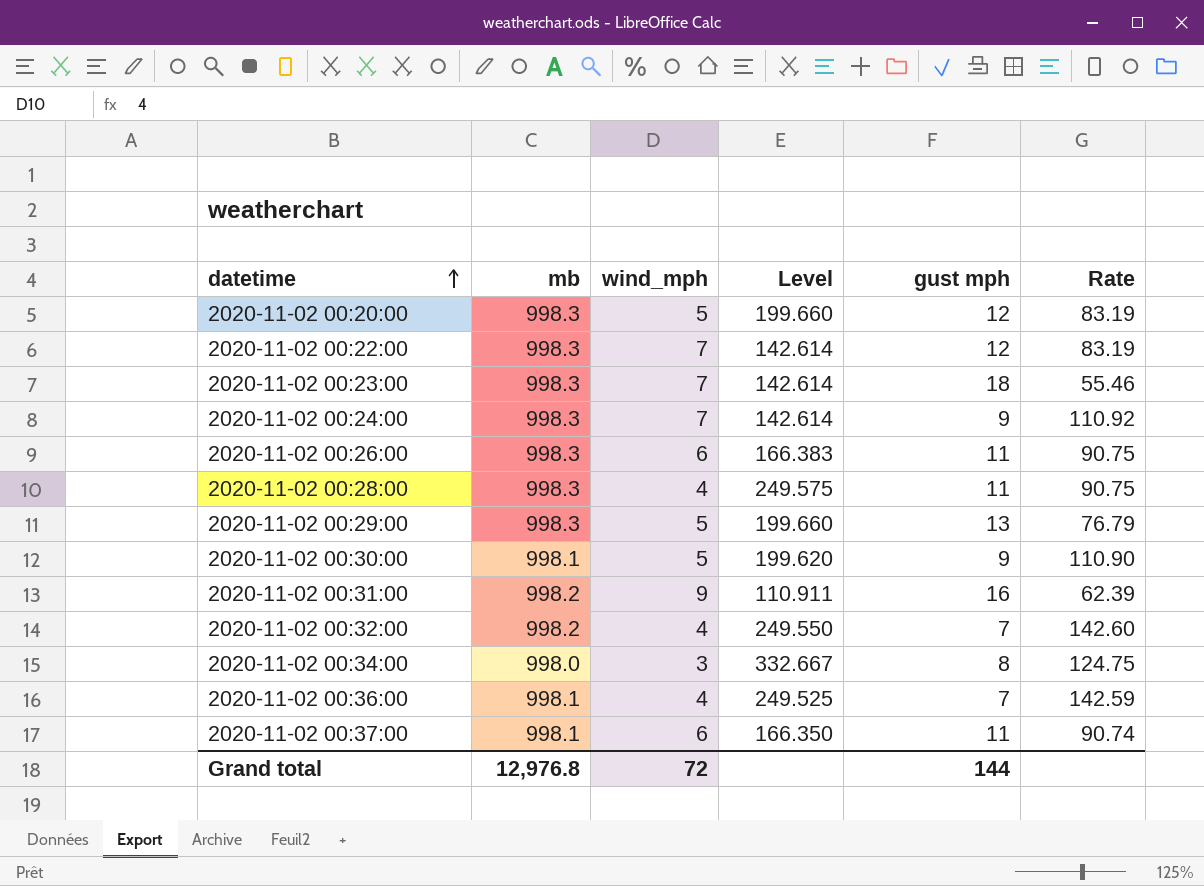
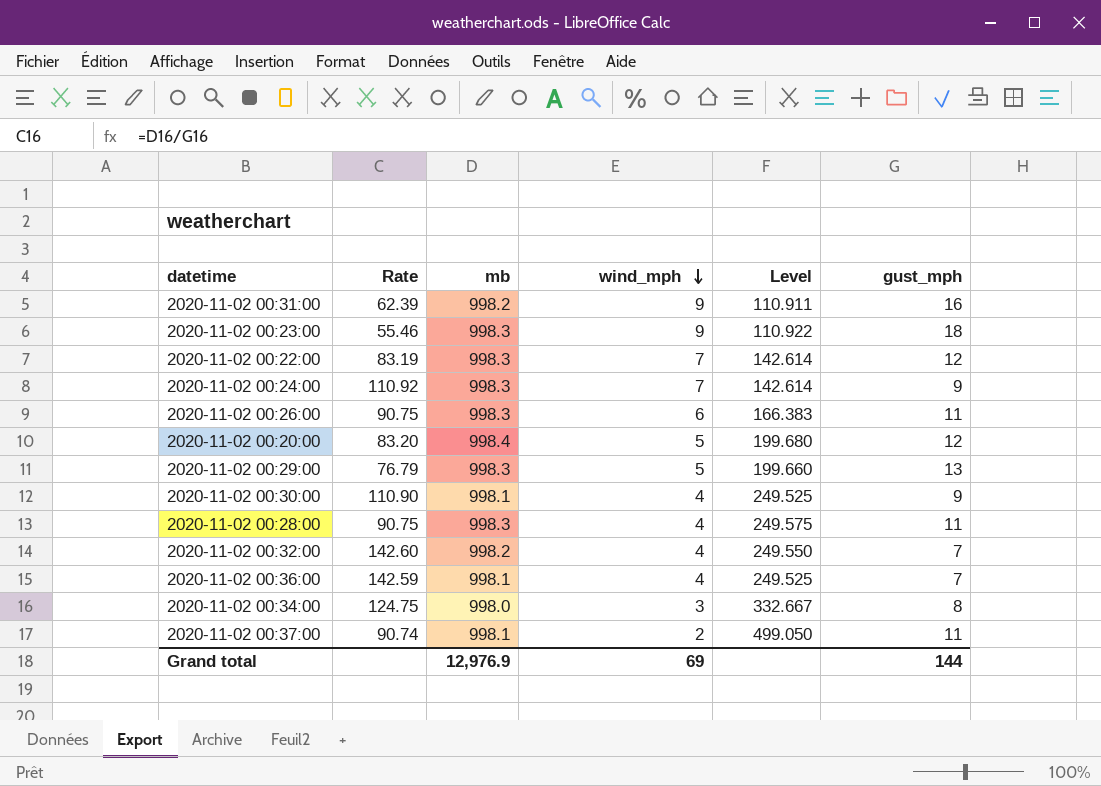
row order: datetime ascending -> wind_mph descending
column Rate | position: 6 -> 2
column name: gust mph -> gust_mph
2020-11-02 00:23:00 | wind_mph: 7 -> 9
2020-11-02 00:23:00 | Level: 142.614 -> 110.922
2020-11-02 00:20:00 | Rate: 83.19 -> 83.20
2020-11-02 00:20:00 | mb: 998.3 -> 998.4
2020-11-02 00:20:00 | Level: 199.660 -> 199.680
2020-11-02 00:30:00 | wind_mph: 5 -> 4
2020-11-02 00:30:00 | Level: 199.620 -> 249.525
2020-11-02 00:37:00 | wind_mph: 6 -> 2
2020-11-02 00:37:00 | Level: 166.350 -> 499.050
Grand total | mb: 12,976.8 -> 12,976.9
Grand total | wind_mph: 72 -> 69

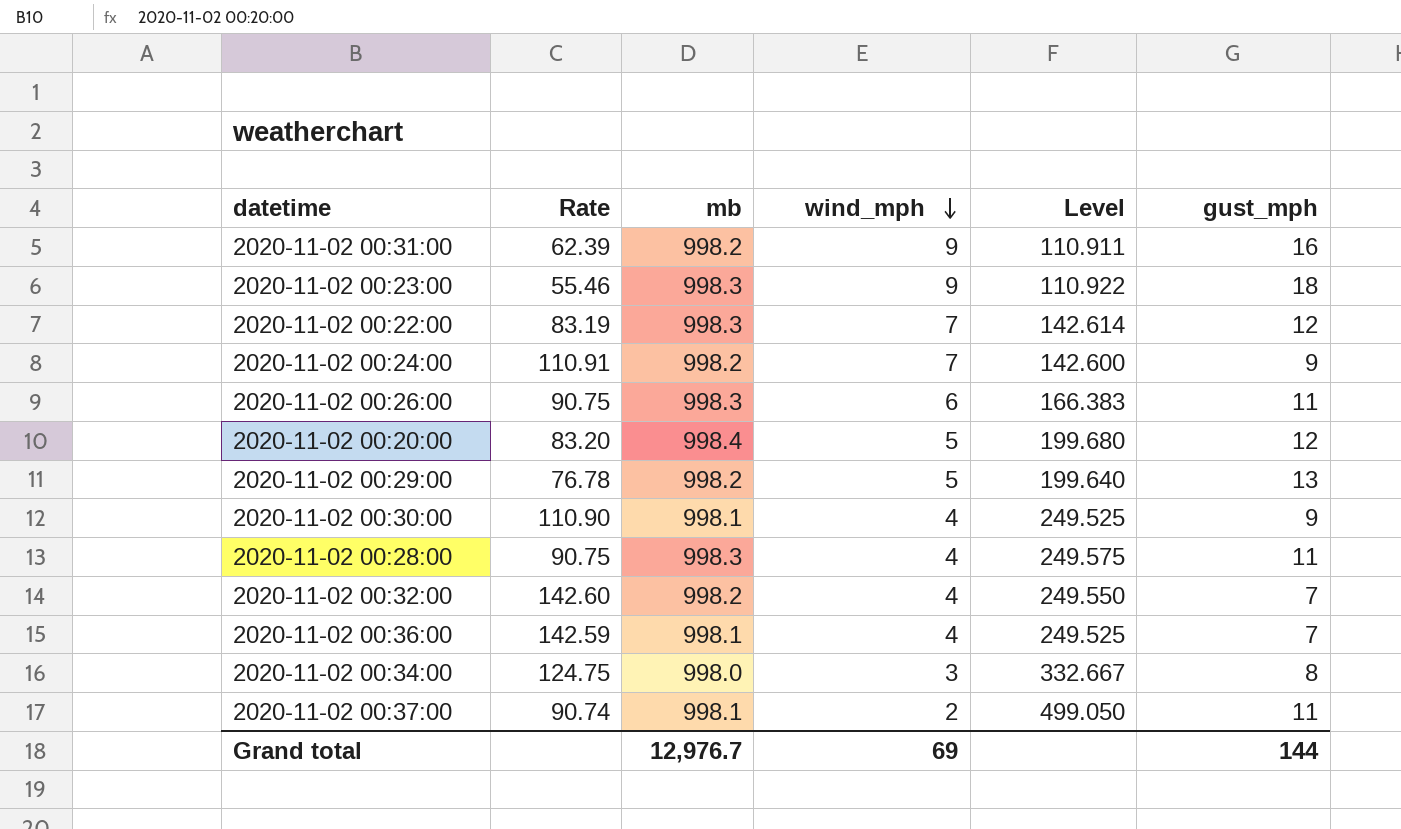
2020-11-02 00:24:00 | Rate: 110.92 -> 110.91
2020-11-02 00:24:00 | mb: 998.3 -> 998.2
2020-11-02 00:24:00 | Level: 142.614 -> 142.600
2020-11-02 00:29:00 | Rate: 76.79 -> 76.78
2020-11-02 00:29:00 | mb: 998.3 -> 998.2
2020-11-02 00:29:00 | Level: 199.660 -> 199.640
Grand total | mb: 12,976.9 -> 12,976.7

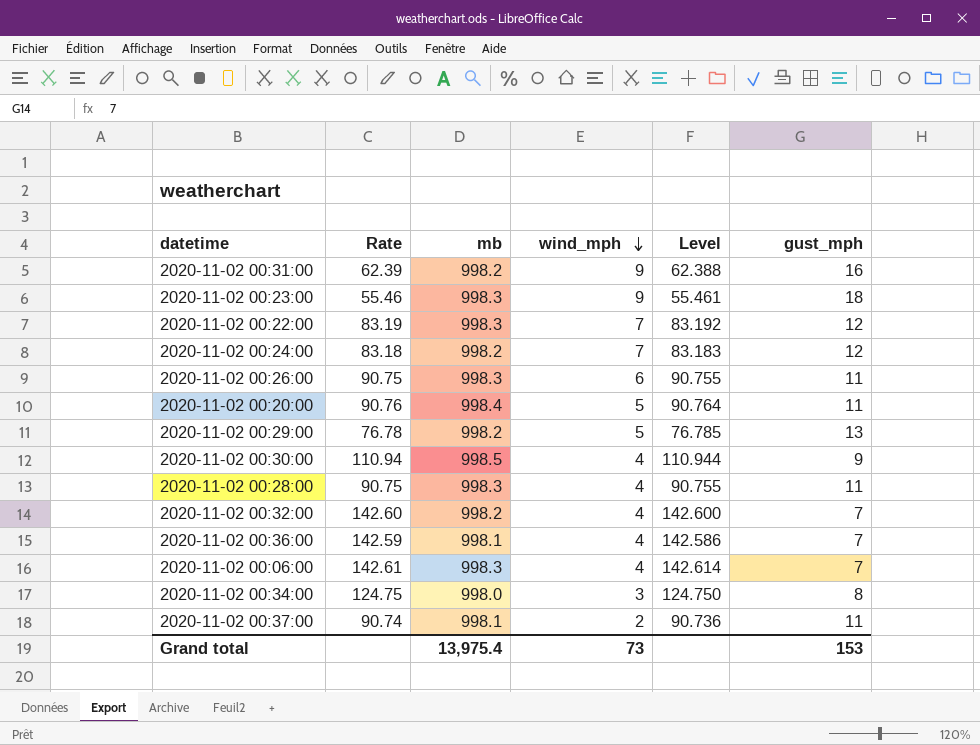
column Level | formula: [mb] / [wind_mph] -> [mb] / [gust_mph]
2020-11-02 00:24:00 | Rate: 110.91 -> 83.18
2020-11-02 00:24:00 | gust_mph: 9 -> 12
2020-11-02 00:20:00 | Rate: 83.20 -> 90.76
2020-11-02 00:20:00 | gust_mph: 12 -> 11
2020-11-02 00:30:00 | Rate: 110.90 -> 110.94
2020-11-02 00:30:00 | mb: 998.1 -> 998.5
row 2020-11-02 00:06:00: none -> 142.61 | 998.3 | 4 | 142.614 | 7
Grand total | mb: 12,976.7 -> 13,975.4
Grand total | wind_mph: 69 -> 73
Grand total | gust_mph: 144 -> 153

